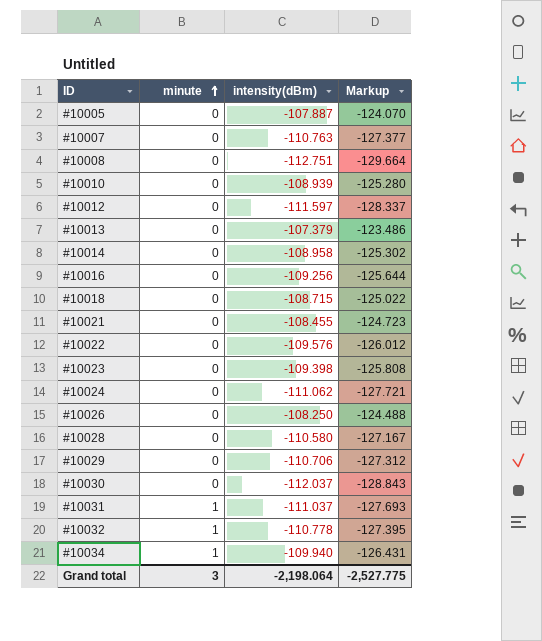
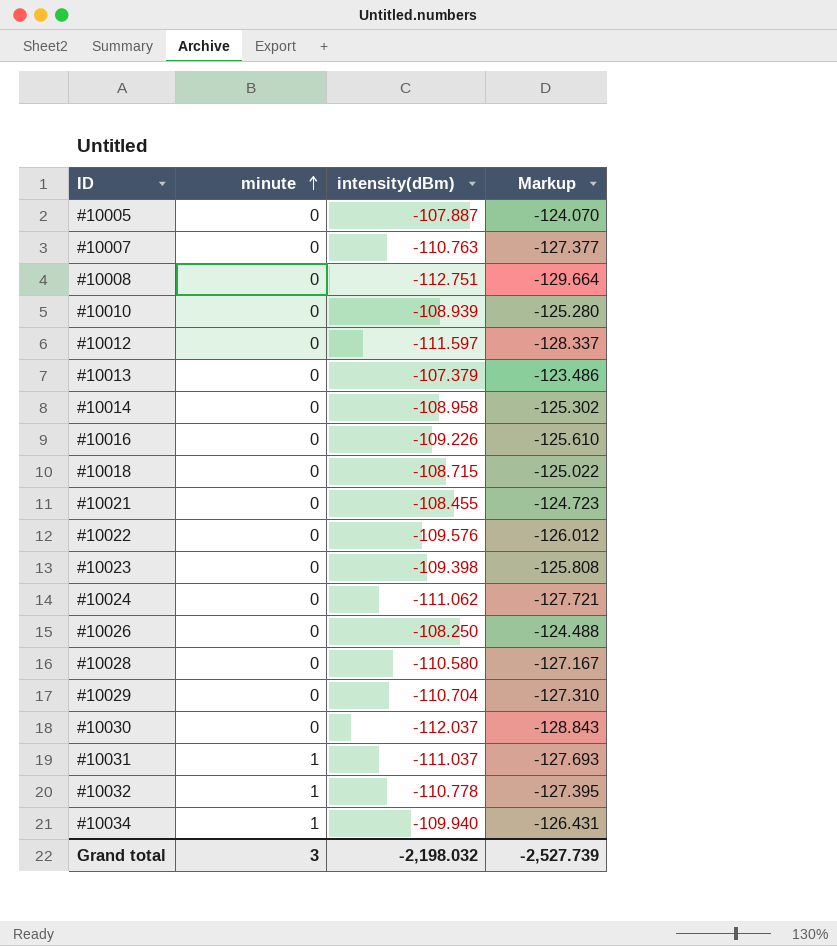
#10016 | intensity(dBm): -109.256 -> -109.226
#10016 | Markup: -125.644 -> -125.610
#10029 | intensity(dBm): -110.706 -> -110.704
#10029 | Markup: -127.312 -> -127.310
Grand total | intensity(dBm): -2,198.064 -> -2,198.032
Grand total | Markup: -2,527.775 -> -2,527.739

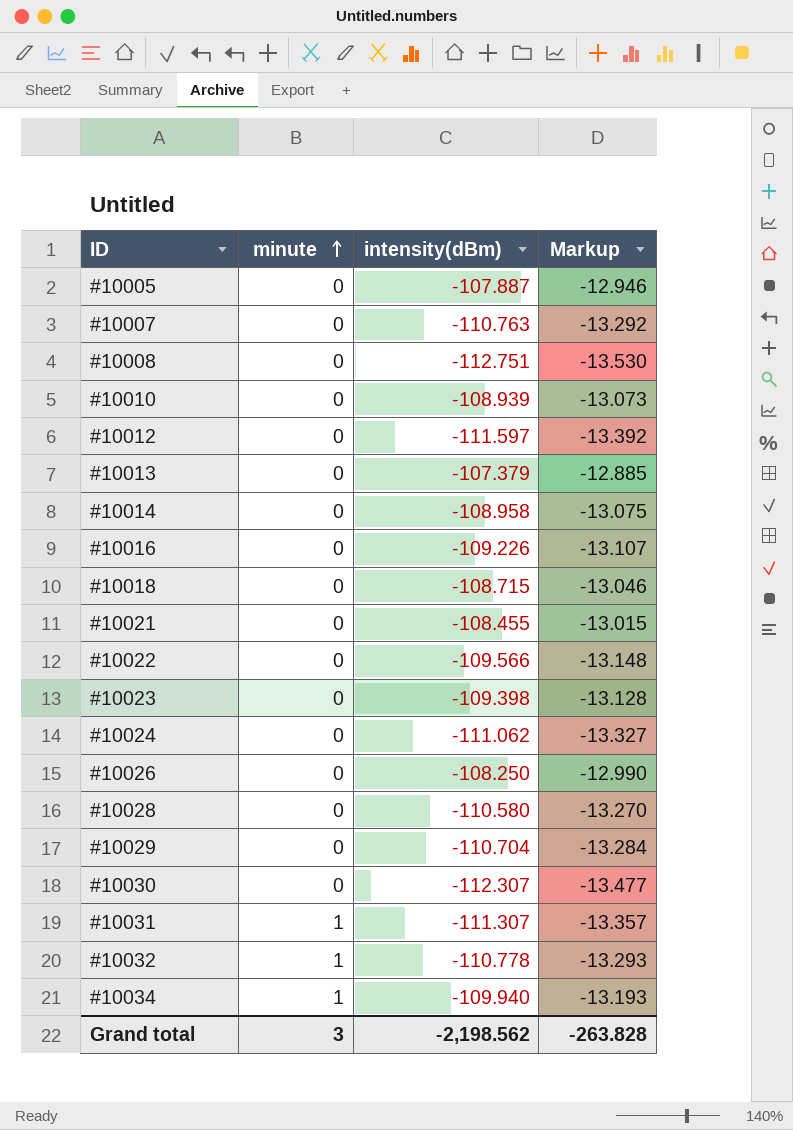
column Markup | formula: [intensity(dBm)] * 1.15 -> [intensity(dBm)] * 0.12
#10022 | intensity(dBm): -109.576 -> -109.566
#10030 | intensity(dBm): -112.037 -> -112.307
#10031 | intensity(dBm): -111.037 -> -111.307
Grand total | intensity(dBm): -2,198.032 -> -2,198.562
Grand total | Markup: -2,527.739 -> -263.828

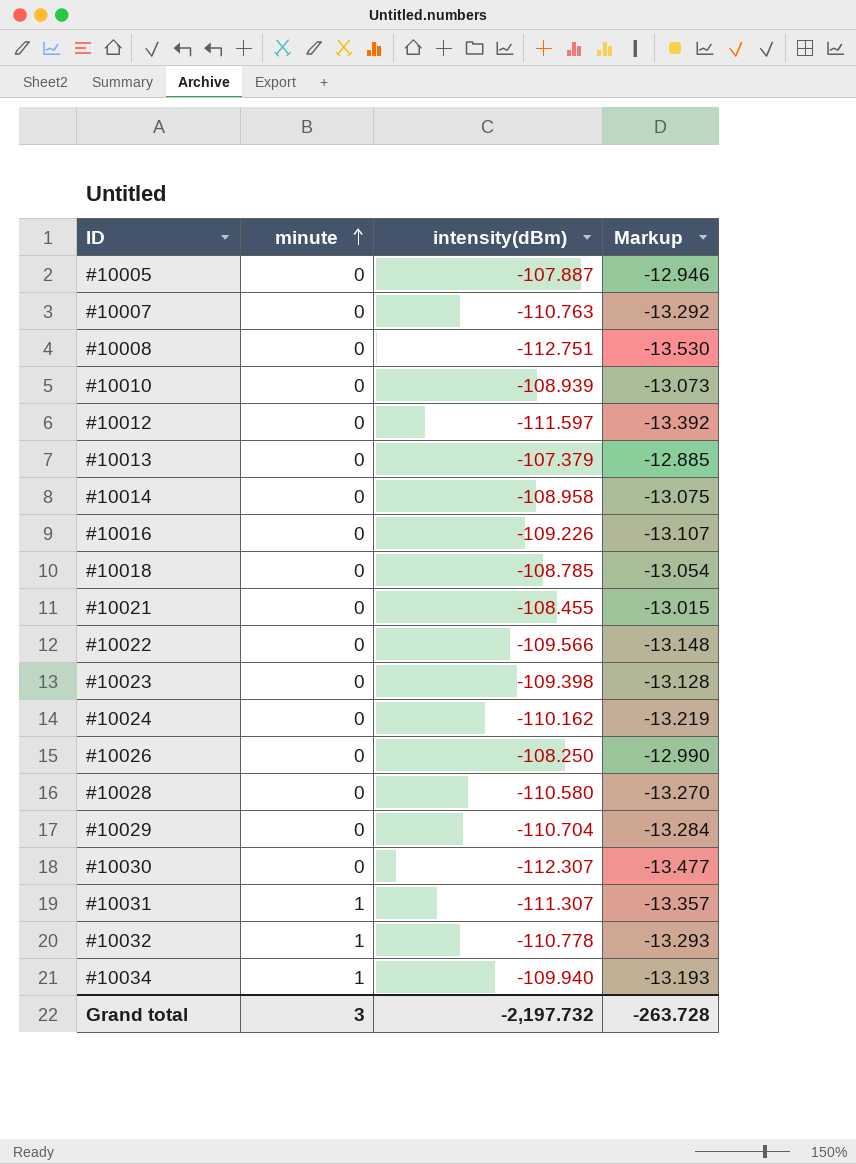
#10018 | intensity(dBm): -108.715 -> -108.785
#10018 | Markup: -13.046 -> -13.054
#10024 | intensity(dBm): -111.062 -> -110.162
#10024 | Markup: -13.327 -> -13.219
Grand total | intensity(dBm): -2,198.562 -> -2,197.732
Grand total | Markup: -263.828 -> -263.728

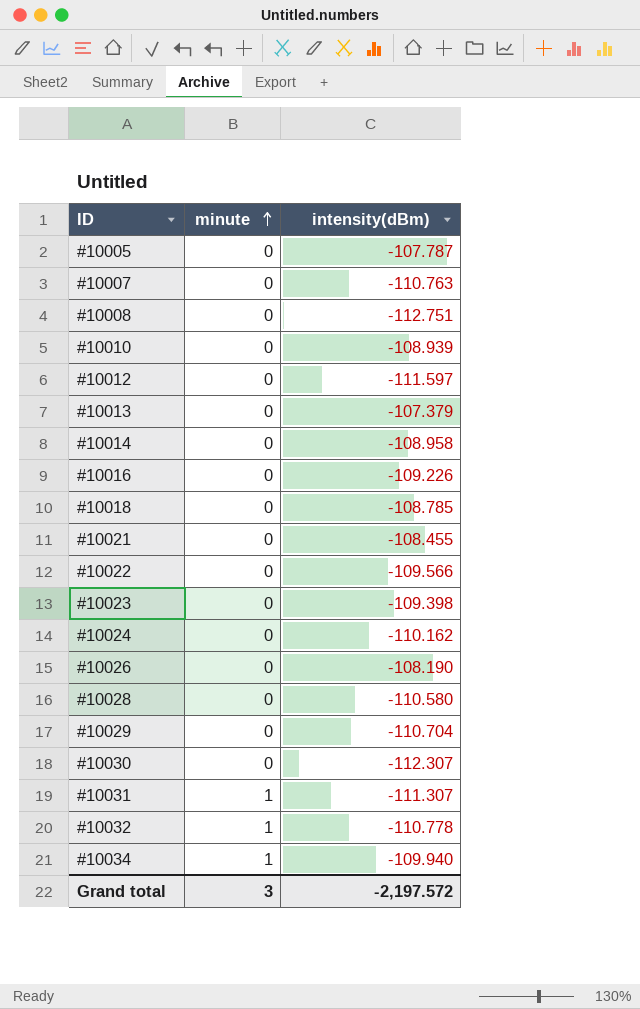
column Markup | formula: [intensity(dBm)] * 0.12 -> none
#10005 | intensity(dBm): -107.887 -> -107.787
#10026 | intensity(dBm): -108.250 -> -108.190
Grand total | intensity(dBm): -2,197.732 -> -2,197.572

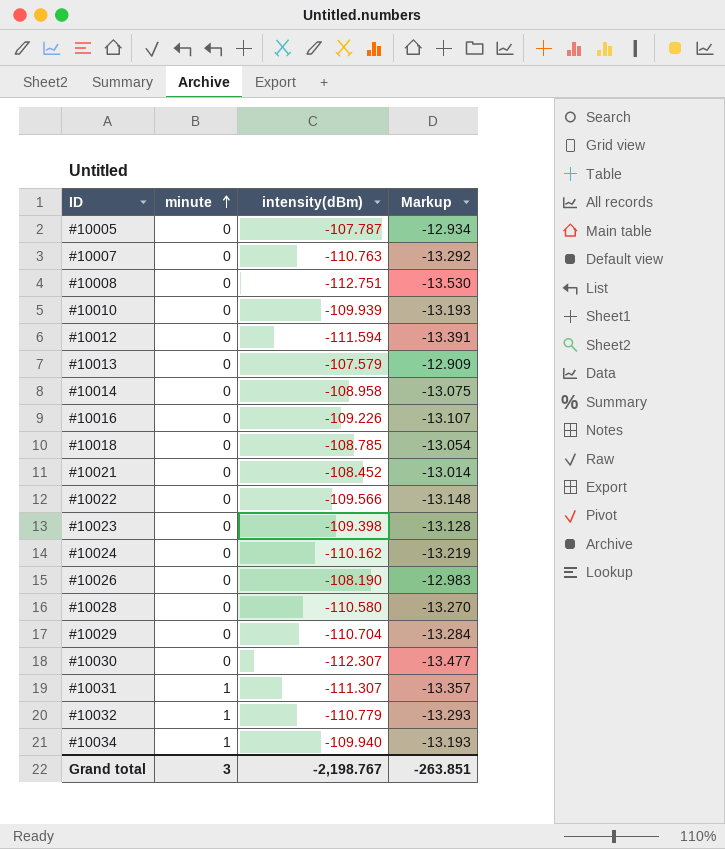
column Markup | formula: none -> [intensity(dBm)] * 0.12
#10010 | intensity(dBm): -108.939 -> -109.939
#10012 | intensity(dBm): -111.597 -> -111.594
#10013 | intensity(dBm): -107.379 -> -107.579
#10021 | intensity(dBm): -108.455 -> -108.452
#10032 | intensity(dBm): -110.778 -> -110.779
Grand total | intensity(dBm): -2,197.572 -> -2,198.767

